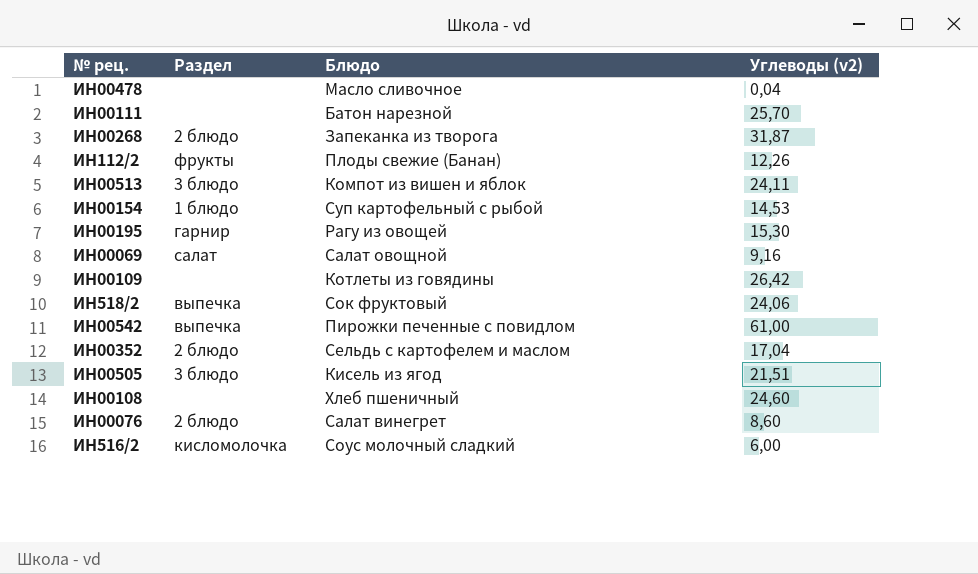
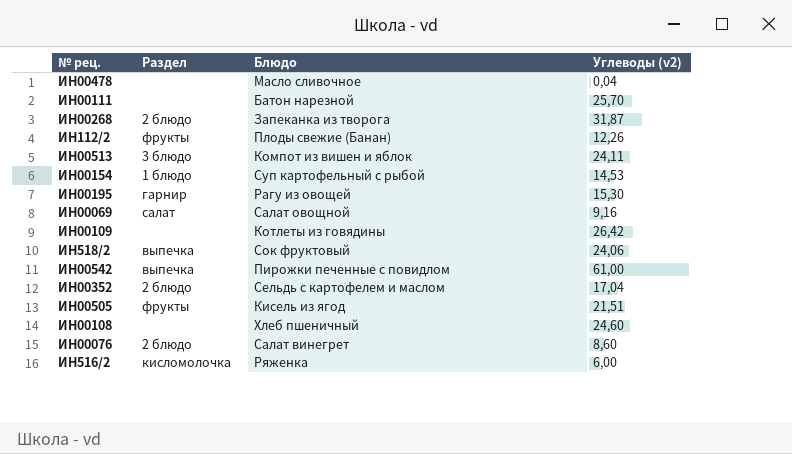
ИН00505 | Раздел: 3 блюдо -> фрукты
ИН516/2 | Блюдо: Соус молочный сладкий -> Ряженка

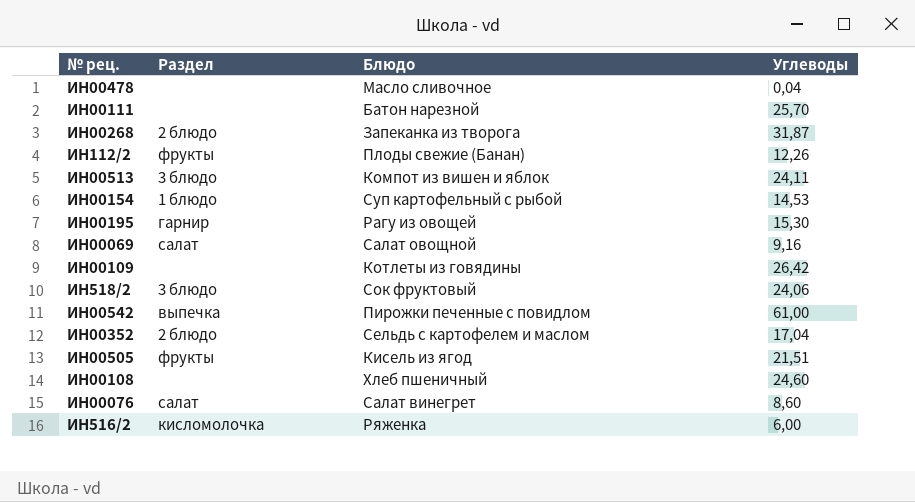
column name: Углеводы (v2) -> Углеводы
ИН518/2 | Раздел: выпечка -> 3 блюдо
ИН00076 | Раздел: 2 блюдо -> салат

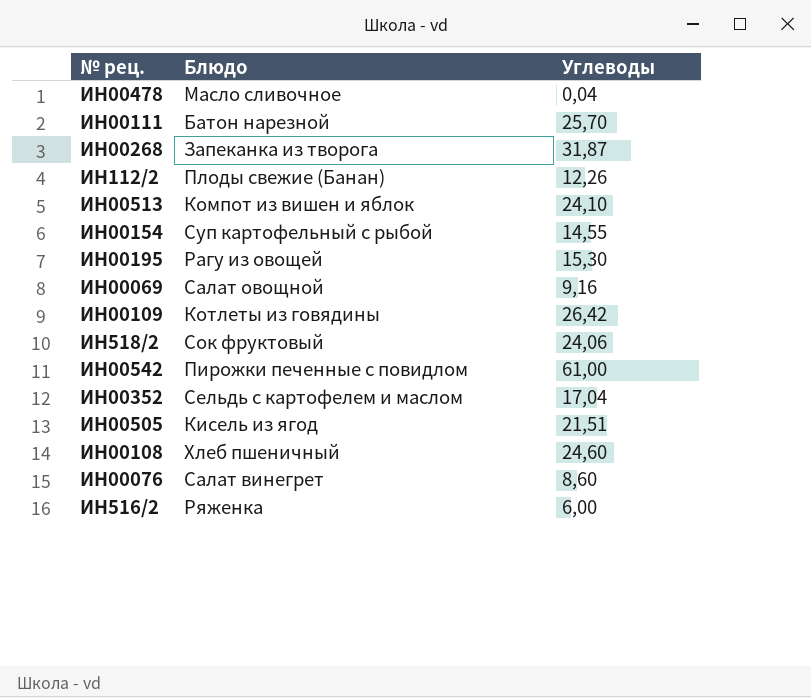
column Раздел | position: 2 -> none
ИН00513 | Углеводы: 24,11 -> 24,10
ИН00154 | Углеводы: 14,53 -> 14,55

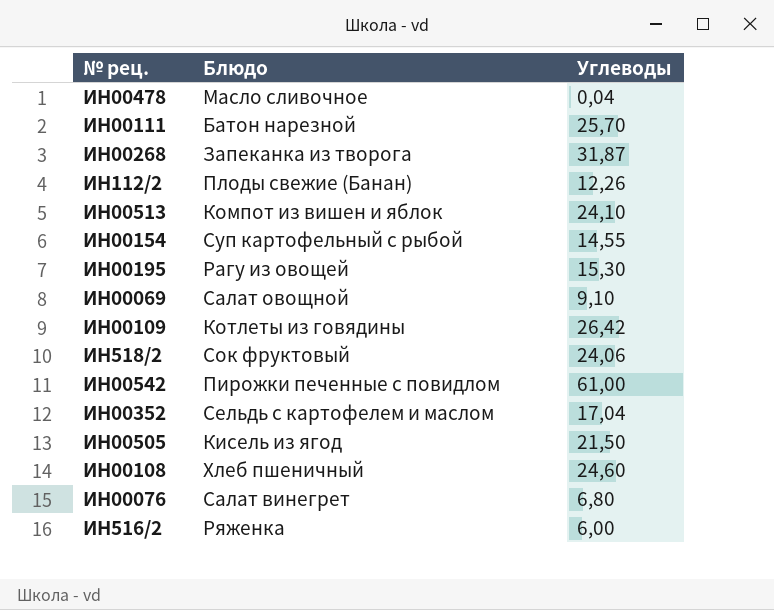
ИН00069 | Углеводы: 9,16 -> 9,10
ИН00505 | Углеводы: 21,51 -> 21,50
ИН00076 | Углеводы: 8,60 -> 6,80

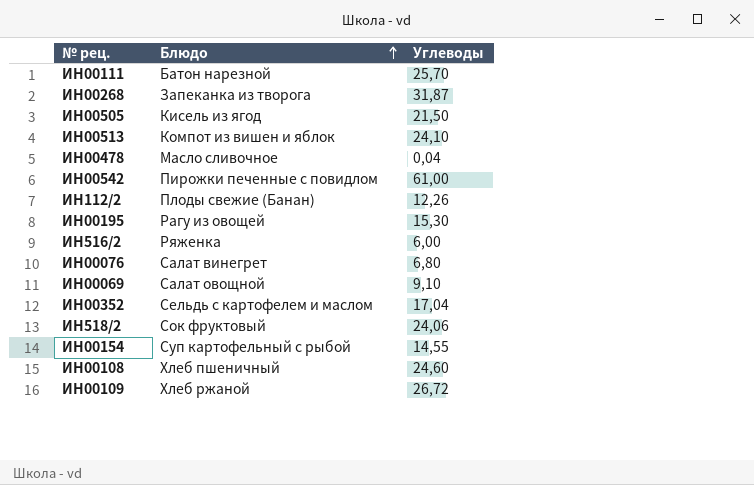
row order: none -> Блюдо ascending
ИН00109 | Блюдо: Котлеты из говядины -> Хлеб ржаной
ИН00109 | Углеводы: 26,42 -> 26,72

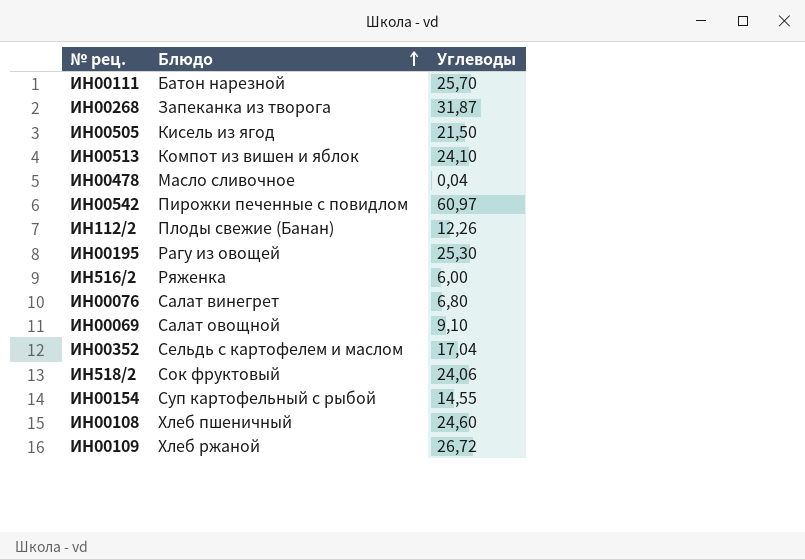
ИН00542 | Углеводы: 61,00 -> 60,97
ИН00195 | Углеводы: 15,30 -> 25,30

